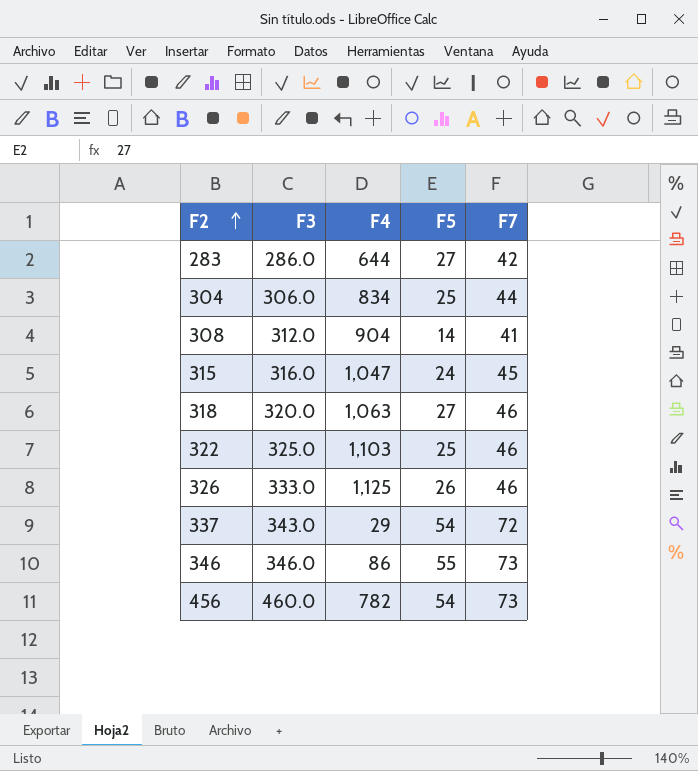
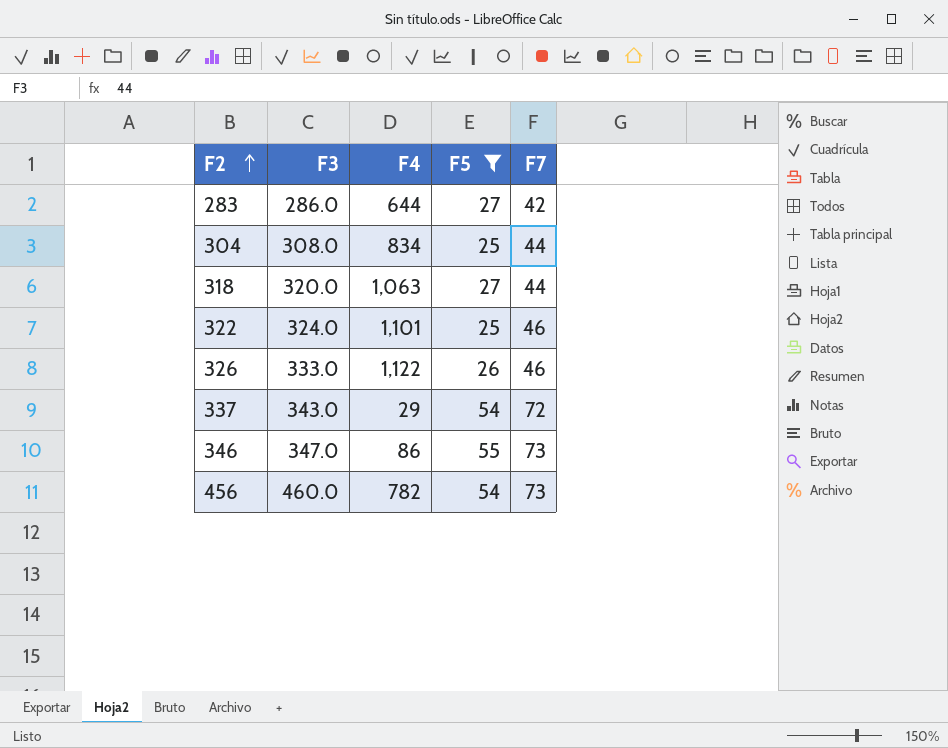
filter: none -> F5 >= 25
304 | F3: 306.0 -> 308.0
318 | F7: 46 -> 44
322 | F3: 325.0 -> 324.0
322 | F4: 1,103 -> 1,101
326 | F4: 1,125 -> 1,122
346 | F3: 346.0 -> 347.0

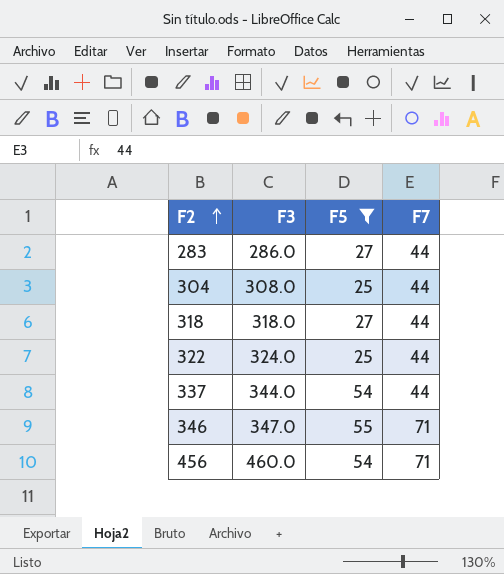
column F4 | position: 3 -> none
row 326: 333.0 | 1,122 | 26 | 46 -> none
283 | F7: 42 -> 44
318 | F3: 320.0 -> 318.0
322 | F7: 46 -> 44
337 | F3: 343.0 -> 344.0
337 | F7: 72 -> 44
346 | F7: 73 -> 71
456 | F7: 73 -> 71

